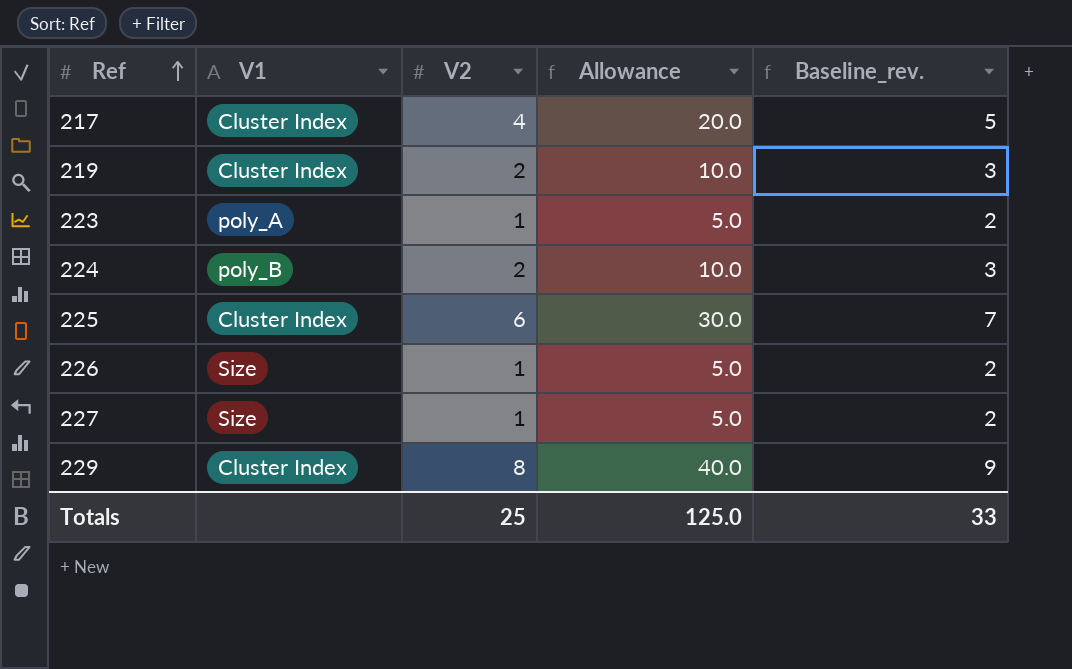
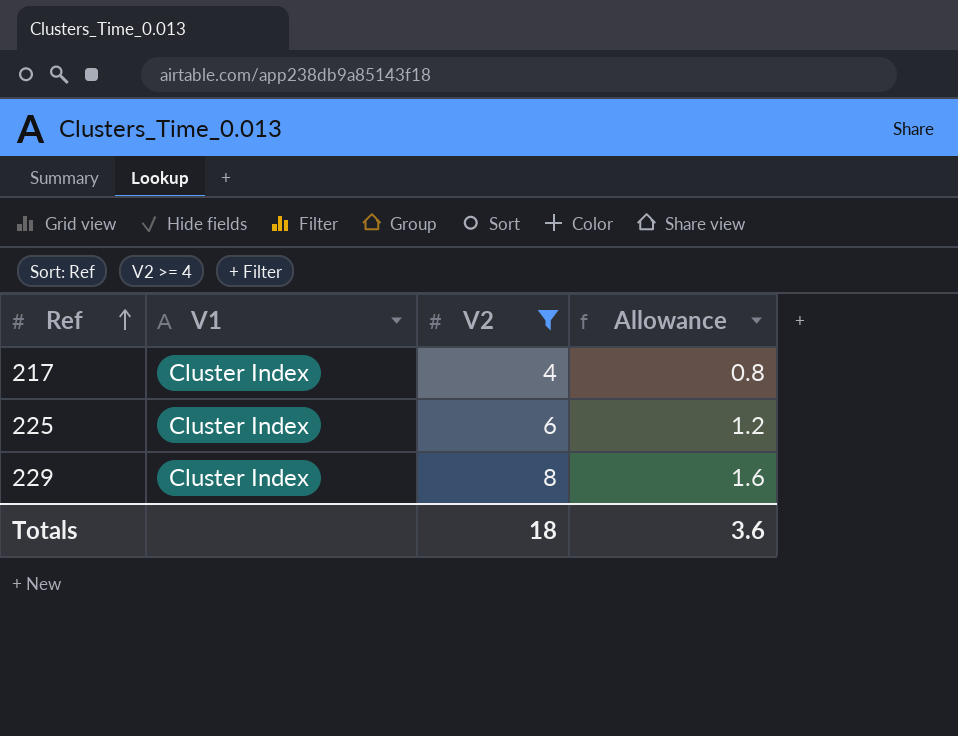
filter: none -> V2 >= 4
column Baseline_rev. | formula: [V2] + 1 -> none
column Allowance | formula: [V2] * 5 -> [V2] * 0.2
Totals | V2: 25 -> 18
Totals | Allowance: 125.0 -> 3.6

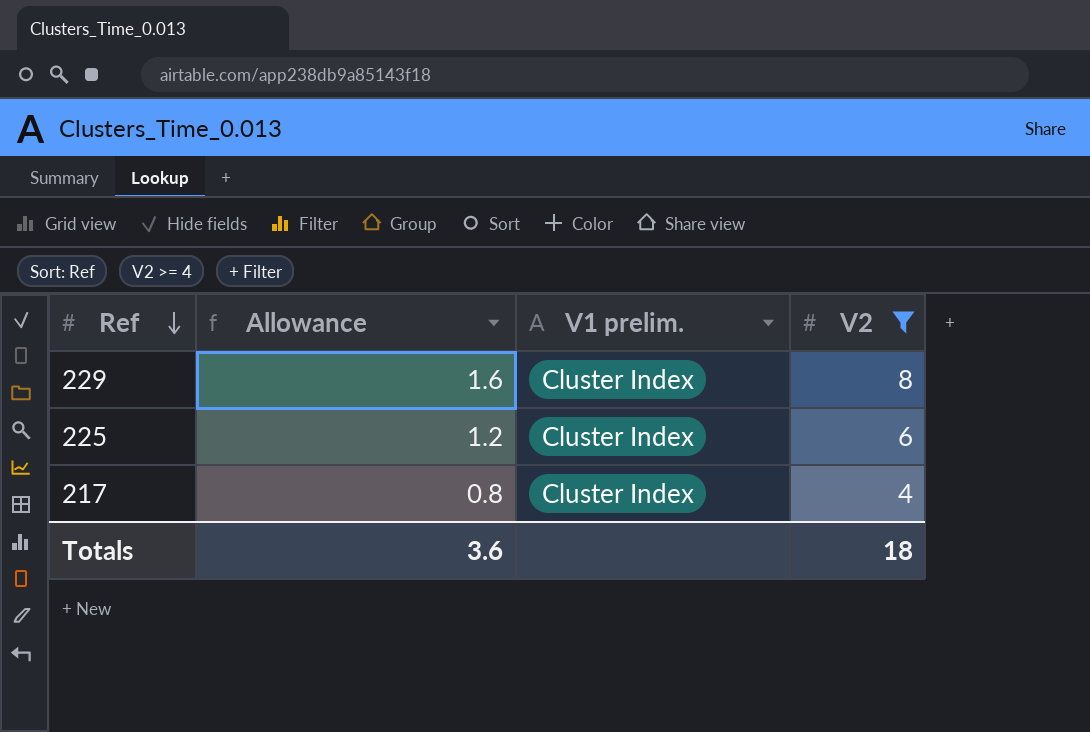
row order: Ref ascending -> Ref descending
column Allowance | position: 4 -> 2
column name: V1 -> V1 prelim.

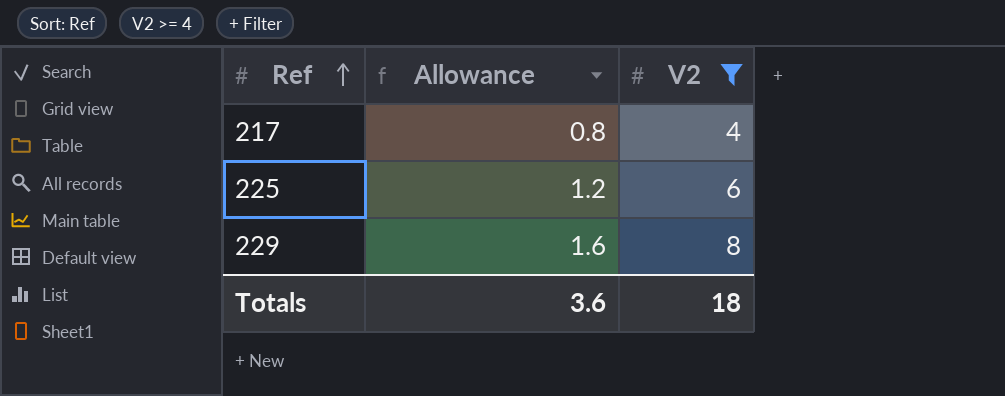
row order: Ref descending -> Ref ascending
column V1 prelim. | position: 3 -> none

